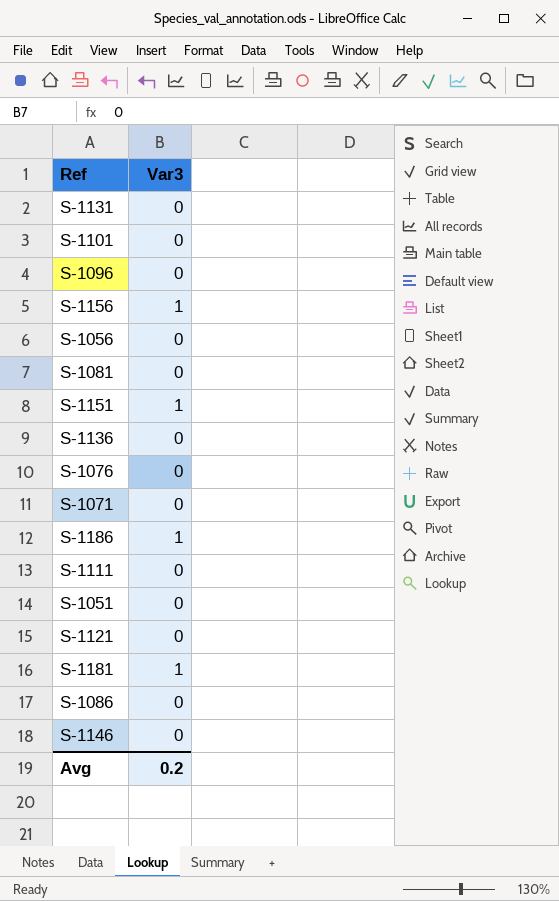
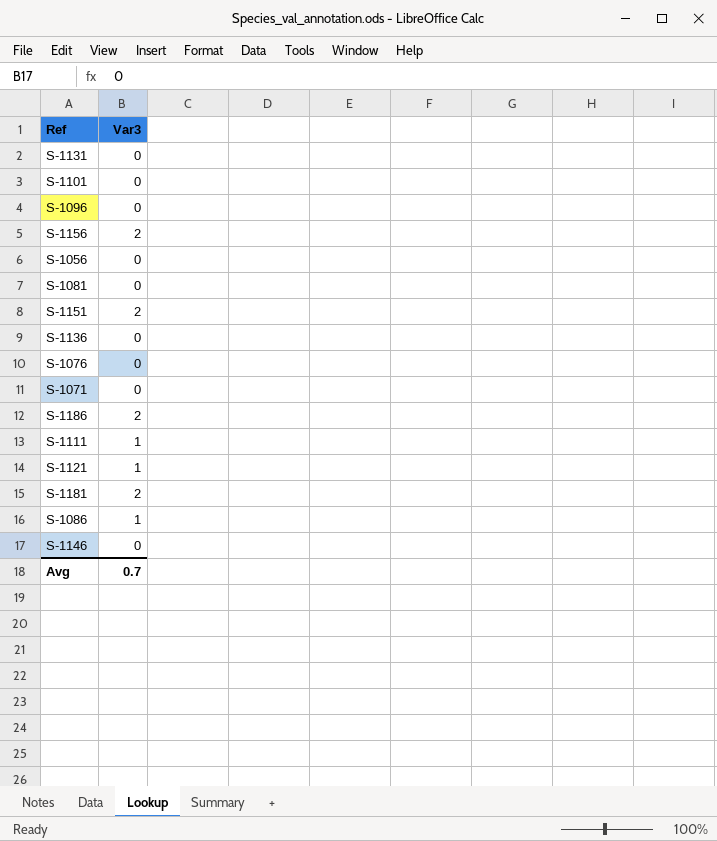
row S-1051: 0 -> none
S-1156 | Var3: 1 -> 2
S-1151 | Var3: 1 -> 2
S-1186 | Var3: 1 -> 2
S-1111 | Var3: 0 -> 1
S-1121 | Var3: 0 -> 1
S-1181 | Var3: 1 -> 2
S-1086 | Var3: 0 -> 1
Avg | Var3: 0.2 -> 0.7

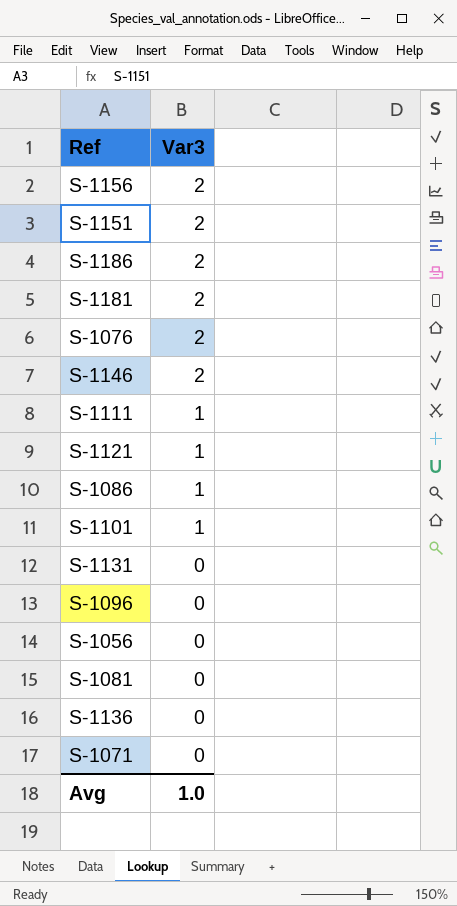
row order: none -> Var3 descending
S-1076 | Var3: 0 -> 2
S-1146 | Var3: 0 -> 2
S-1101 | Var3: 0 -> 1
Avg | Var3: 0.7 -> 1.0

